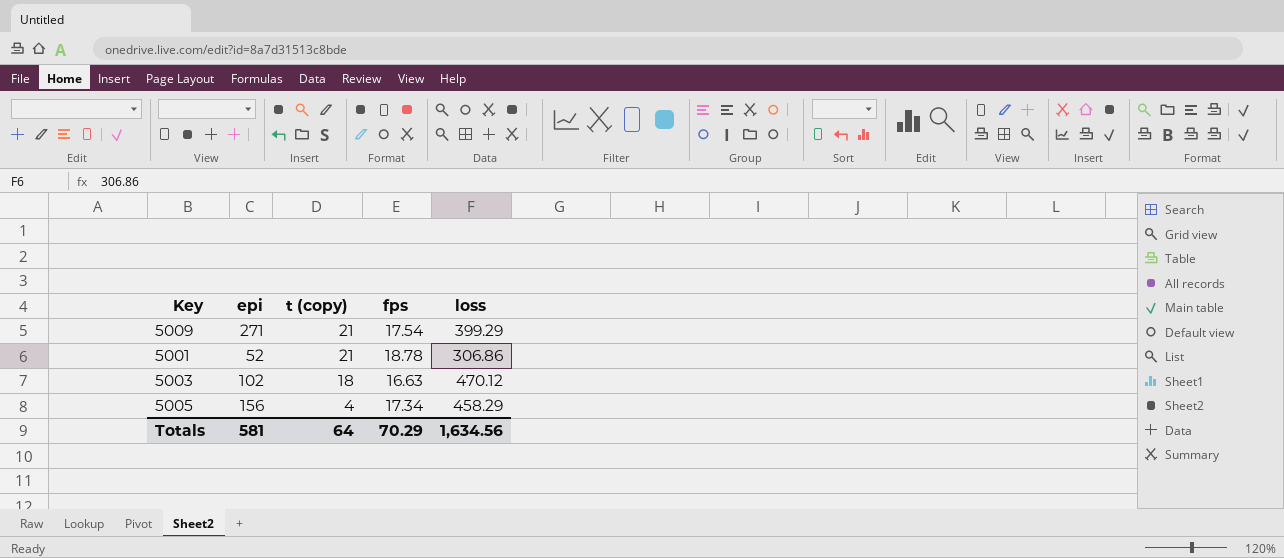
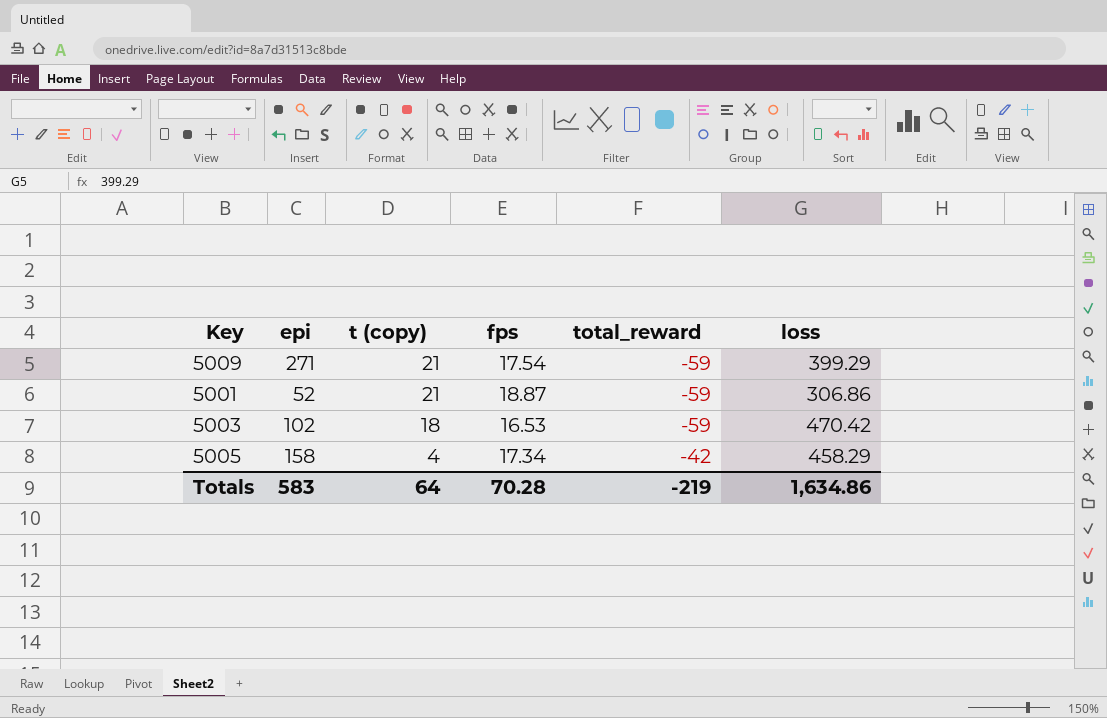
column total_reward | position: none -> 5
5001 | fps: 18.78 -> 18.87
5003 | fps: 16.63 -> 16.53
5003 | loss: 470.12 -> 470.42
5005 | epi: 156 -> 158
Totals | epi: 581 -> 583
Totals | fps: 70.29 -> 70.28
Totals | loss: 1,634.56 -> 1,634.86

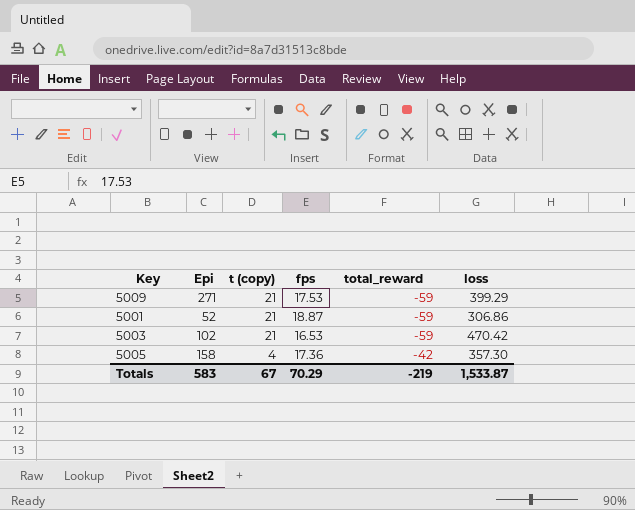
column name: epi -> Epi
5009 | fps: 17.54 -> 17.53
5003 | t (copy): 18 -> 21
5005 | fps: 17.34 -> 17.36
5005 | loss: 458.29 -> 357.30
Totals | t (copy): 64 -> 67
Totals | fps: 70.28 -> 70.29
Totals | loss: 1,634.86 -> 1,533.87

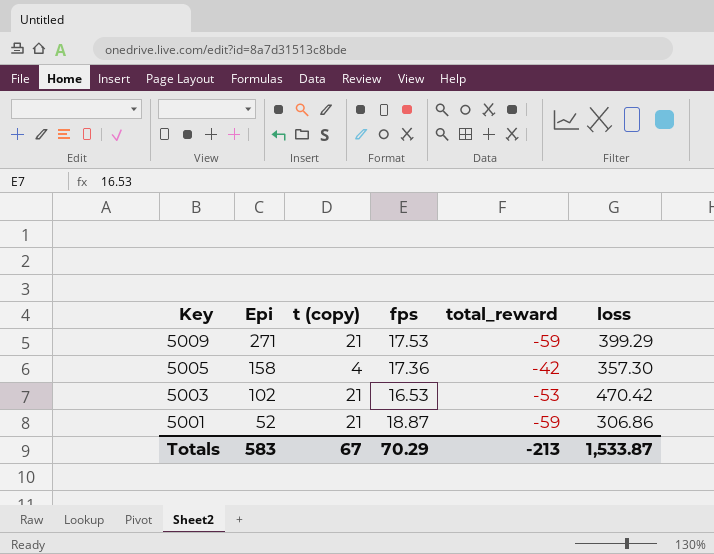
row order: t (copy) descending -> Key descending
5003 | total_reward: -59 -> -53
Totals | total_reward: -219 -> -213

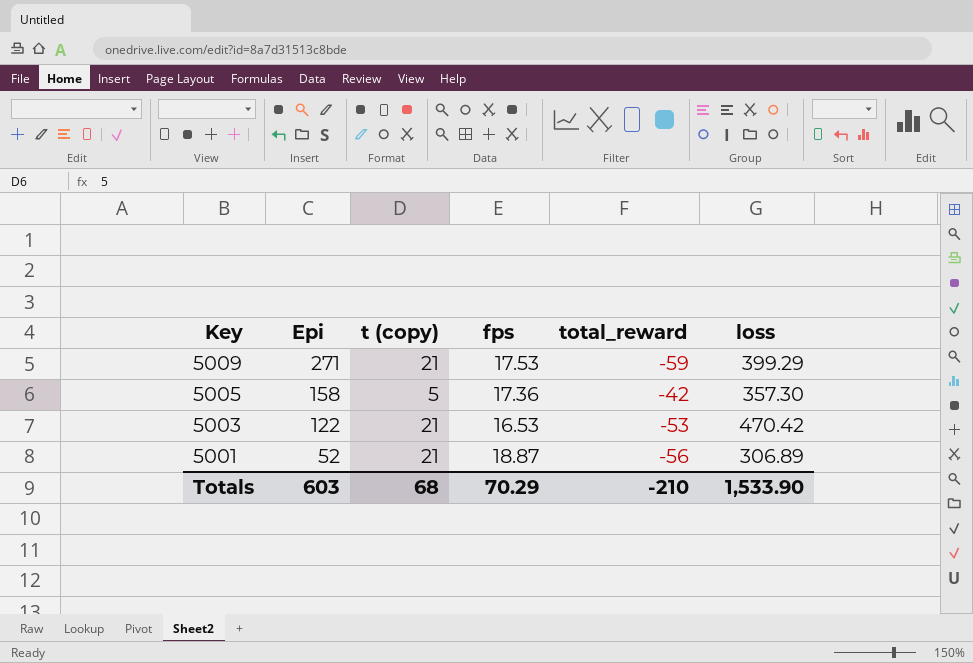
5005 | t (copy): 4 -> 5
5003 | Epi: 102 -> 122
5001 | total_reward: -59 -> -56
5001 | loss: 306.86 -> 306.89
Totals | Epi: 583 -> 603
Totals | t (copy): 67 -> 68
Totals | total_reward: -213 -> -210
Totals | loss: 1,533.87 -> 1,533.90

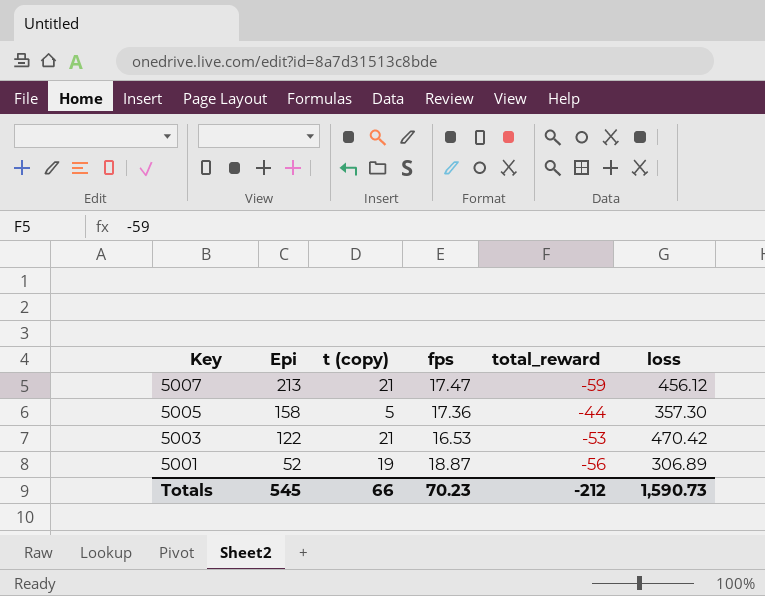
row 5009: 271 | 21 | 17.53 | -59 | 399.29 -> none
row 5007: none -> 213 | 21 | 17.47 | -59 | 456.12
5005 | total_reward: -42 -> -44
5001 | t (copy): 21 -> 19
Totals | Epi: 603 -> 545
Totals | t (copy): 68 -> 66
Totals | fps: 70.29 -> 70.23
Totals | total_reward: -210 -> -212
Totals | loss: 1,533.90 -> 1,590.73

